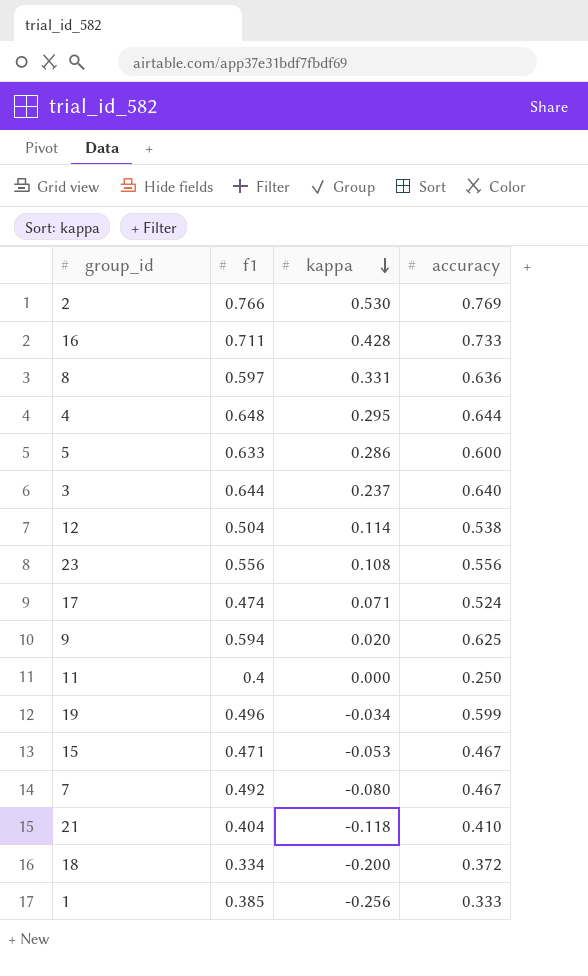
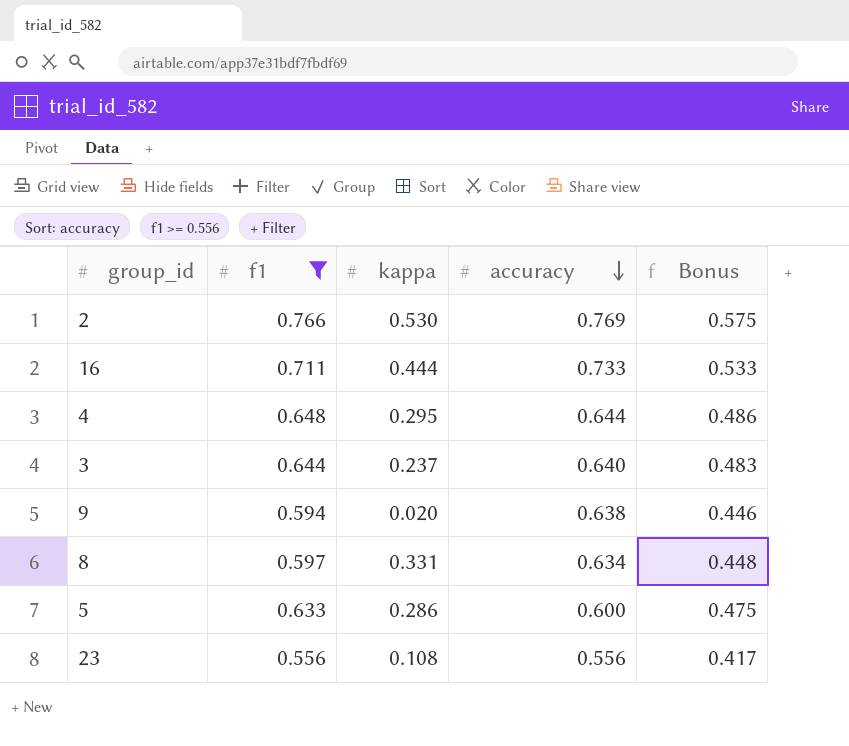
filter: none -> f1 >= 0.556
row order: kappa descending -> accuracy descending
column Bonus | formula: none -> [f1] * 0.75
16 | kappa: 0.428 -> 0.444
9 | accuracy: 0.625 -> 0.638
8 | accuracy: 0.636 -> 0.634

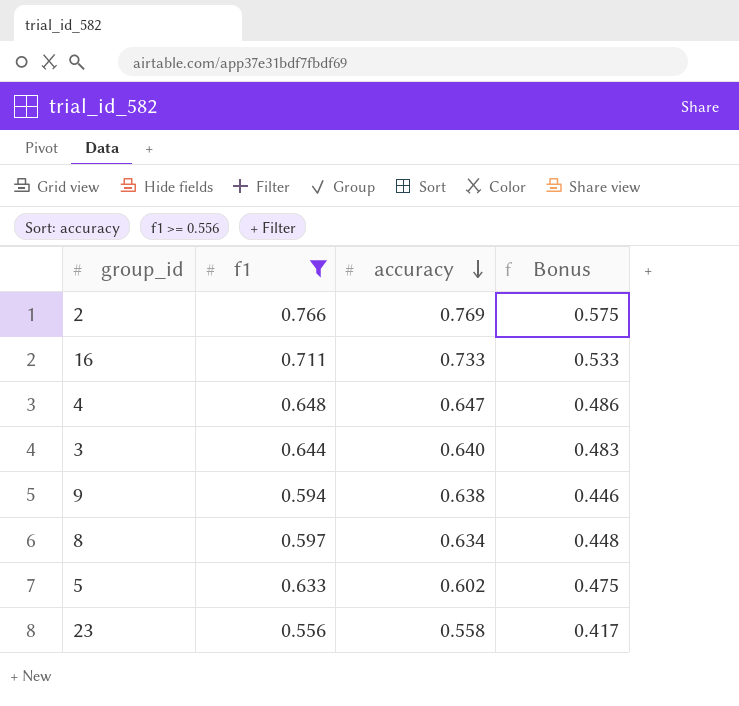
column kappa | position: 3 -> none
4 | accuracy: 0.644 -> 0.647
5 | accuracy: 0.600 -> 0.602
23 | accuracy: 0.556 -> 0.558

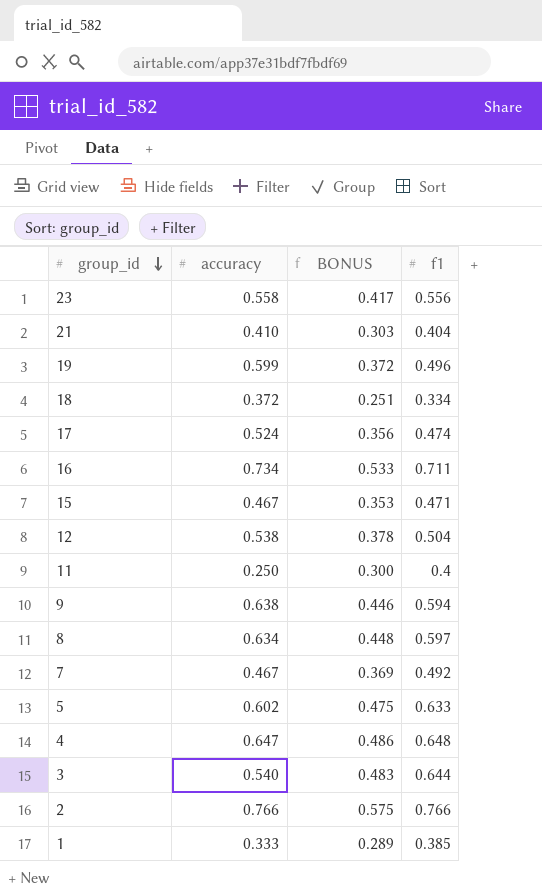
filter: f1 >= 0.556 -> none
row order: accuracy descending -> group_id descending
column name: Bonus -> BONUS
column f1 | position: 2 -> 4
16 | accuracy: 0.733 -> 0.734
3 | accuracy: 0.640 -> 0.540
2 | accuracy: 0.769 -> 0.766

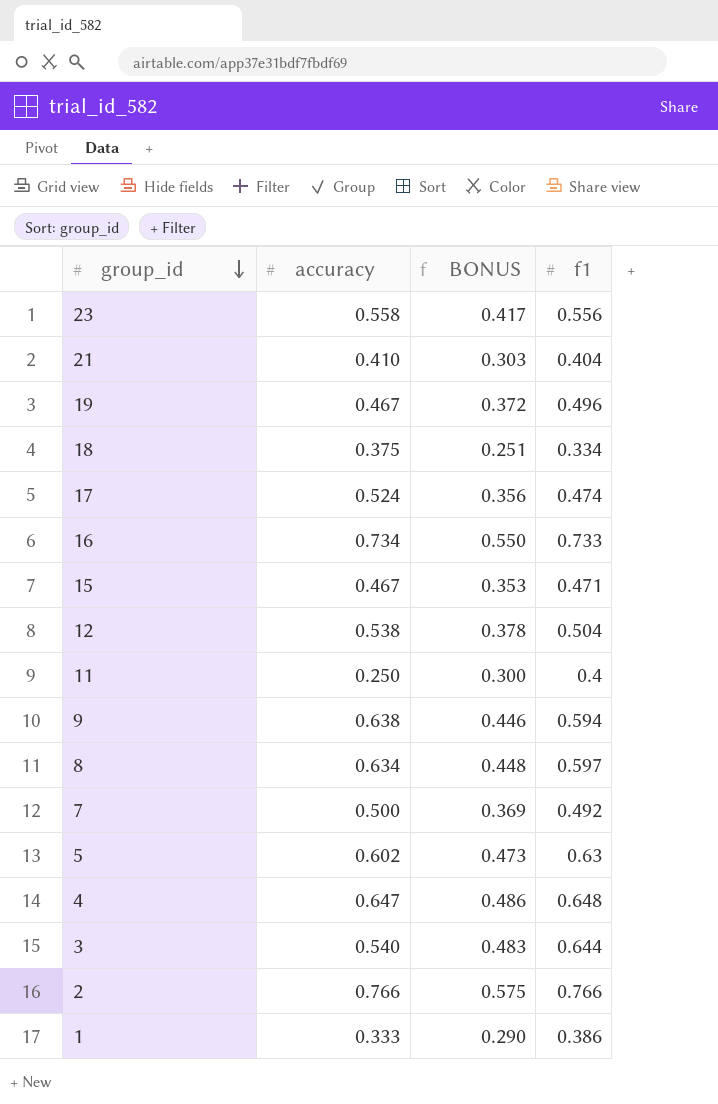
19 | accuracy: 0.599 -> 0.467
18 | accuracy: 0.372 -> 0.375
16 | BONUS: 0.533 -> 0.550
16 | f1: 0.711 -> 0.733
7 | accuracy: 0.467 -> 0.500
5 | BONUS: 0.475 -> 0.473
5 | f1: 0.633 -> 0.63
1 | BONUS: 0.289 -> 0.290
1 | f1: 0.385 -> 0.386

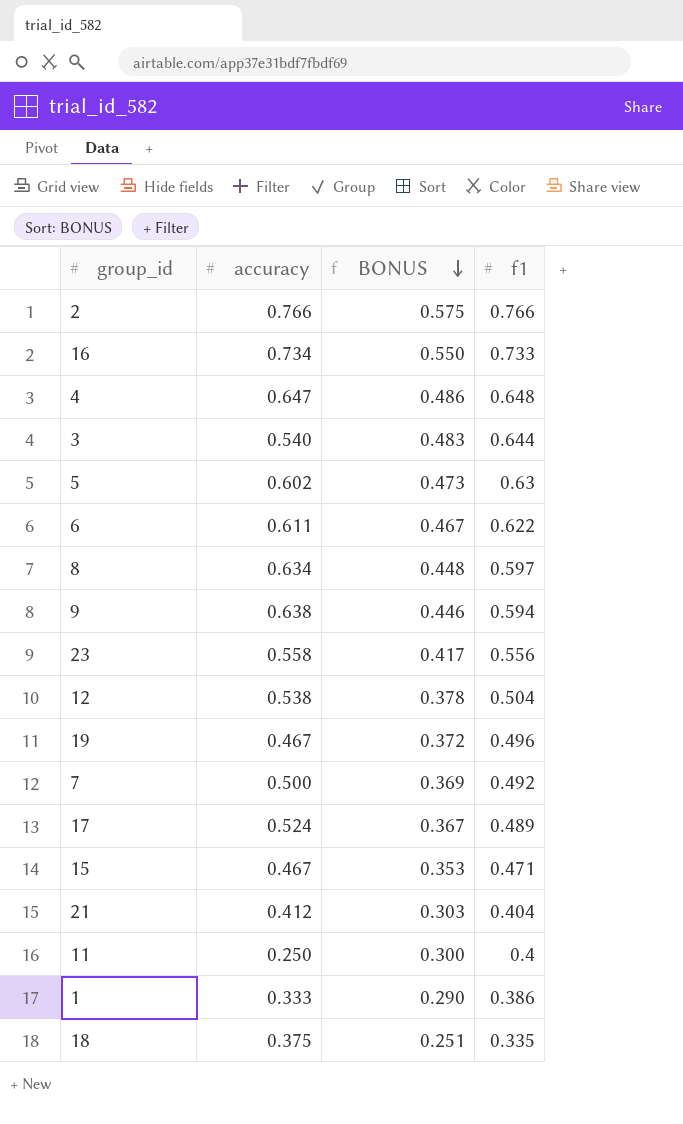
row order: group_id descending -> BONUS descending
row 6: none -> 0.611 | 0.467 | 0.622
17 | BONUS: 0.356 -> 0.367
17 | f1: 0.474 -> 0.489
21 | accuracy: 0.410 -> 0.412
18 | f1: 0.334 -> 0.335

